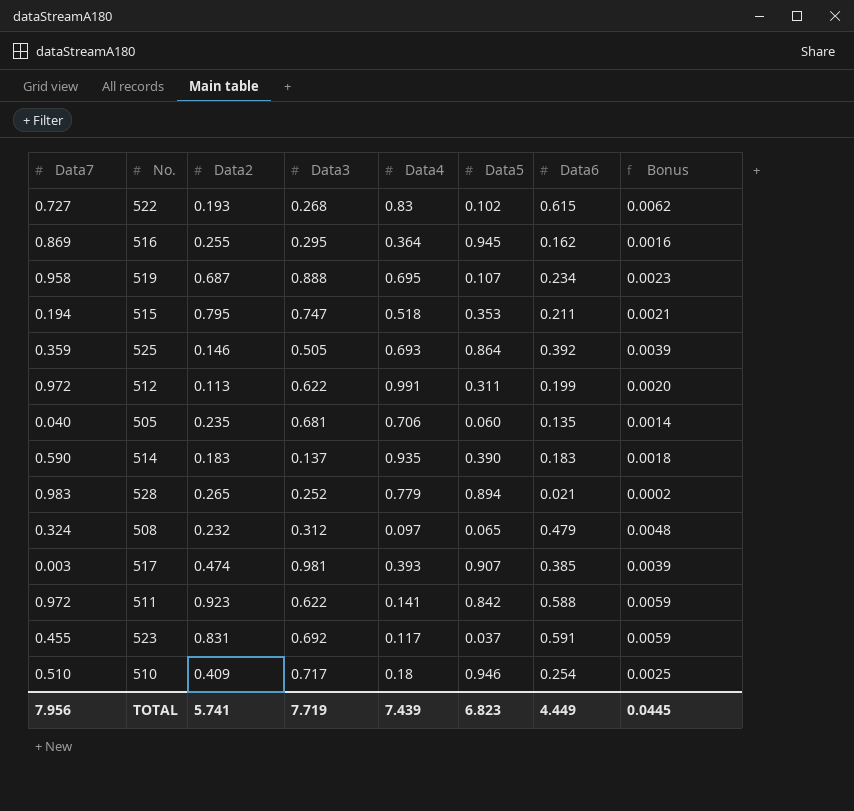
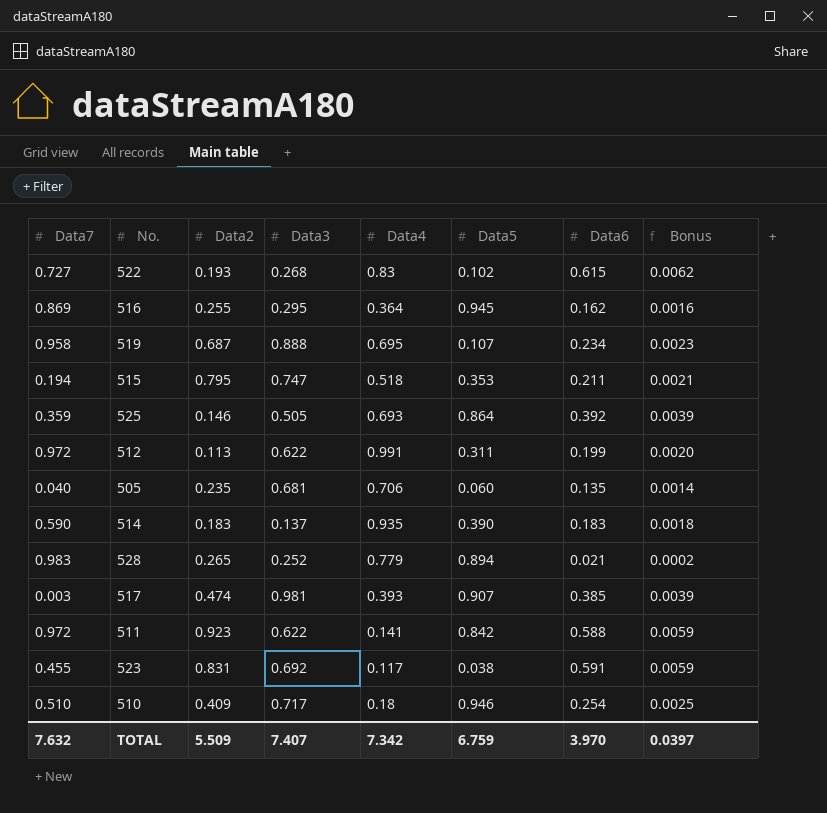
row 508: 0.324 | 0.232 | 0.312 | 0.097 | 0.065 | 0.479 | 0.0048 -> none
523 | Data5: 0.037 -> 0.038
TOTAL | Data7: 7.956 -> 7.632
TOTAL | Data2: 5.741 -> 5.509
TOTAL | Data3: 7.719 -> 7.407
TOTAL | Data4: 7.439 -> 7.342
TOTAL | Data5: 6.823 -> 6.759
TOTAL | Data6: 4.449 -> 3.970
TOTAL | Bonus: 0.0445 -> 0.0397

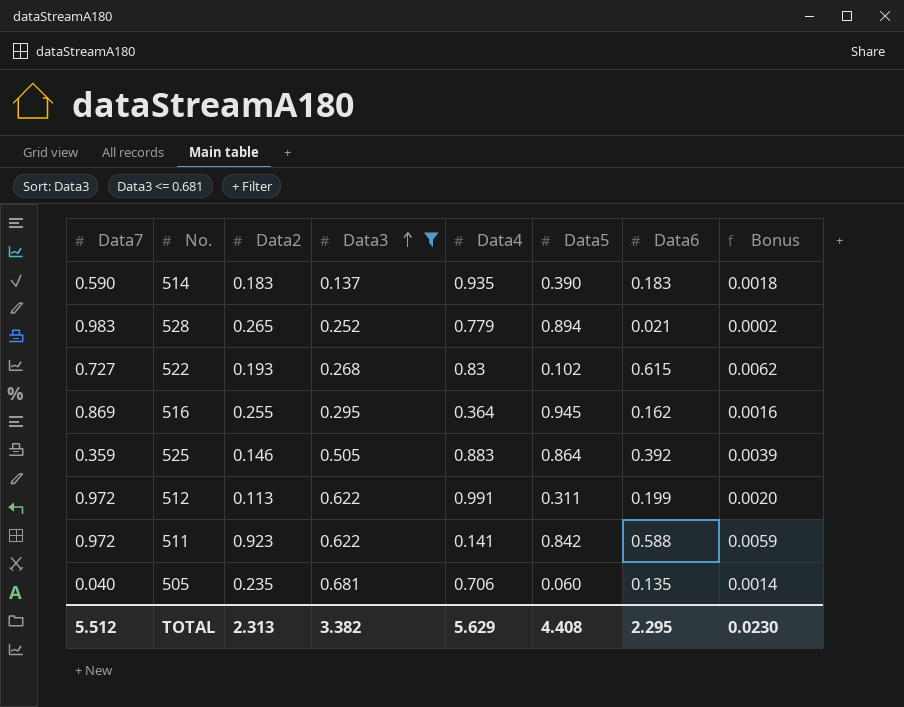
filter: none -> Data3 <= 0.681
row order: none -> Data3 ascending
525 | Data4: 0.693 -> 0.883
TOTAL | Data7: 7.632 -> 5.512
TOTAL | Data2: 5.509 -> 2.313
TOTAL | Data3: 7.407 -> 3.382
TOTAL | Data4: 7.342 -> 5.629
TOTAL | Data5: 6.759 -> 4.408
TOTAL | Data6: 3.970 -> 2.295
TOTAL | Bonus: 0.0397 -> 0.0230

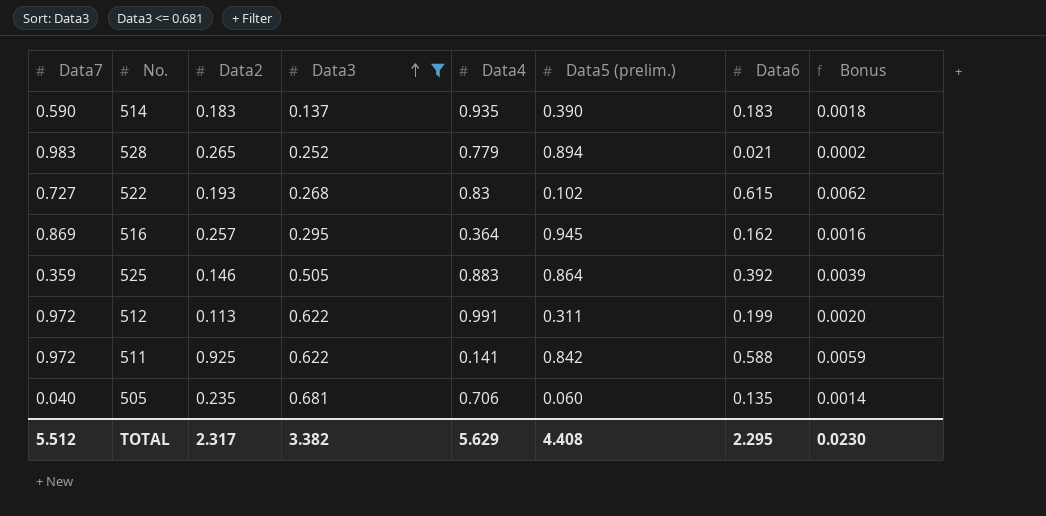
column name: Data5 -> Data5 (prelim.)
516 | Data2: 0.255 -> 0.257
511 | Data2: 0.923 -> 0.925
TOTAL | Data2: 2.313 -> 2.317

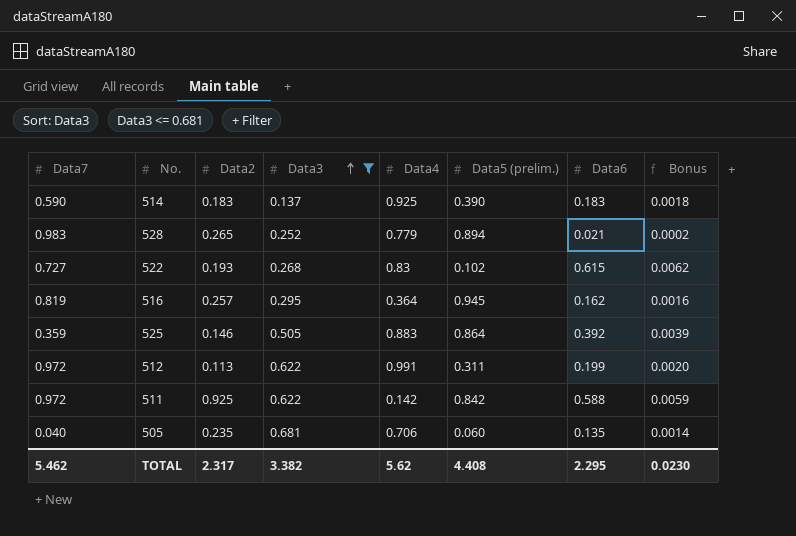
514 | Data4: 0.935 -> 0.925
516 | Data7: 0.869 -> 0.819
511 | Data4: 0.141 -> 0.142
TOTAL | Data7: 5.512 -> 5.462
TOTAL | Data4: 5.629 -> 5.62

